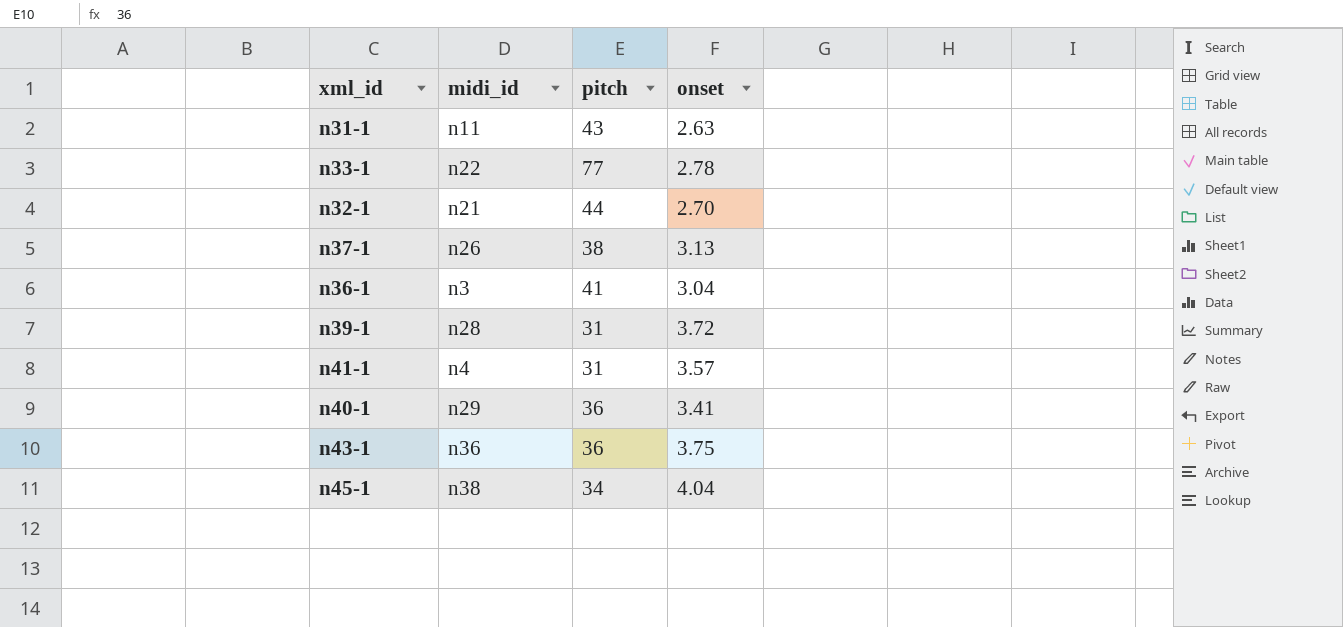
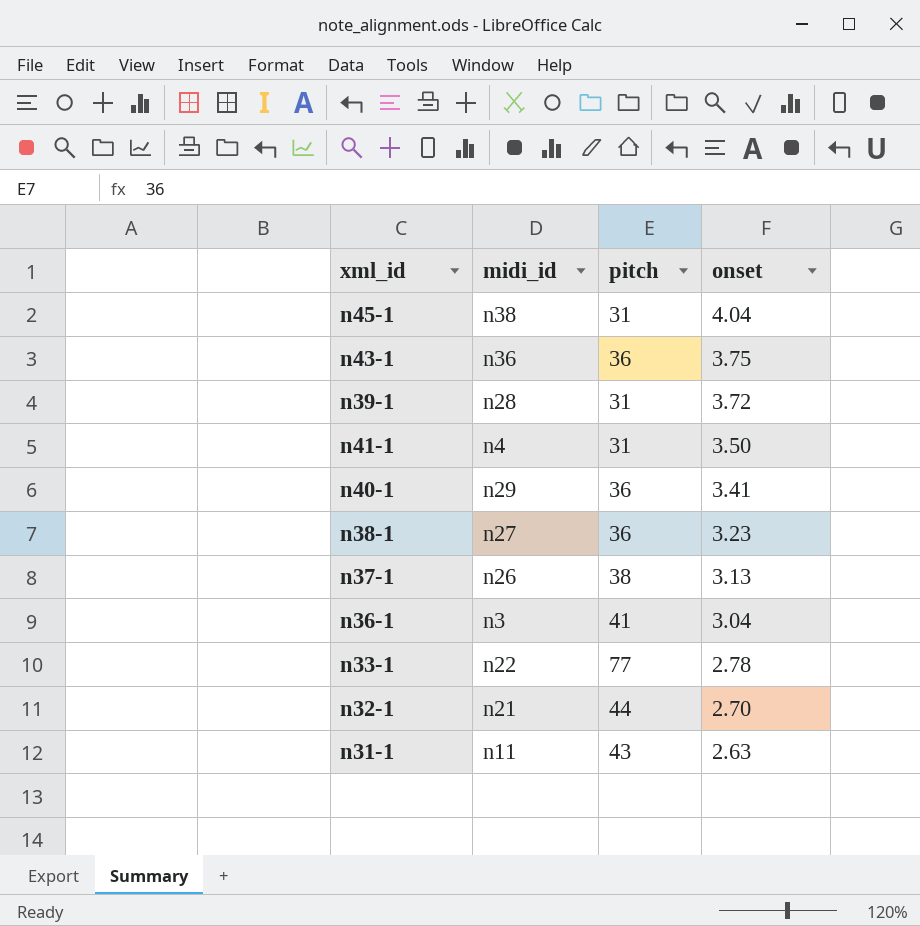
row order: none -> onset descending
n45-1 | pitch: 34 -> 31
n41-1 | onset: 3.57 -> 3.50
row n38-1: none -> n27 | 36 | 3.23

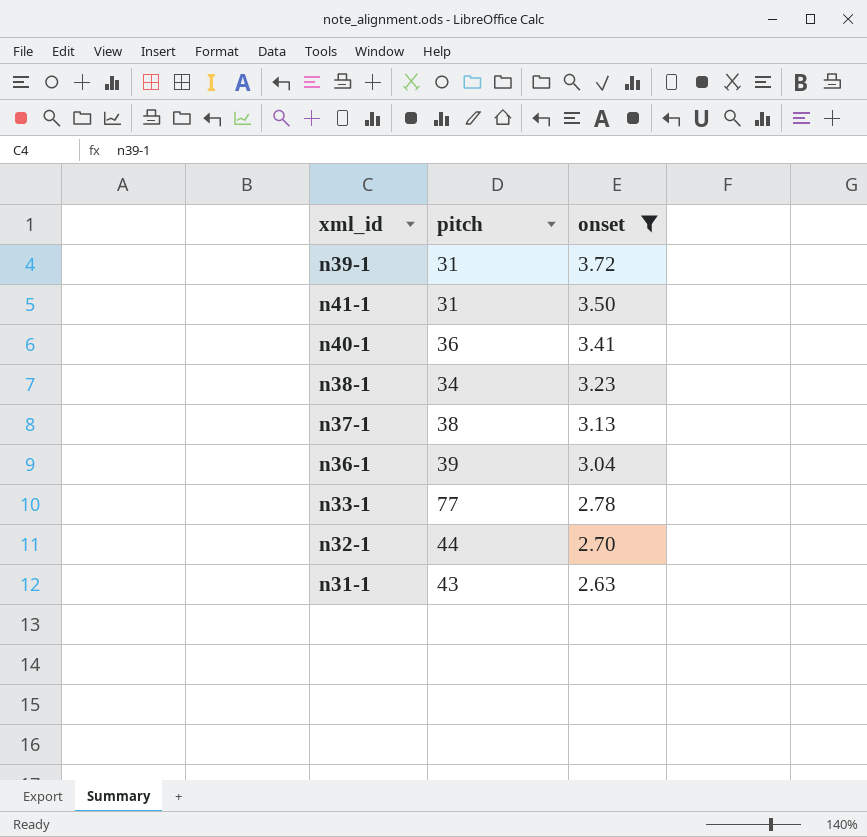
filter: none -> onset <= 3.72
column midi_id | position: 2 -> none
n38-1 | pitch: 36 -> 34
n36-1 | pitch: 41 -> 39

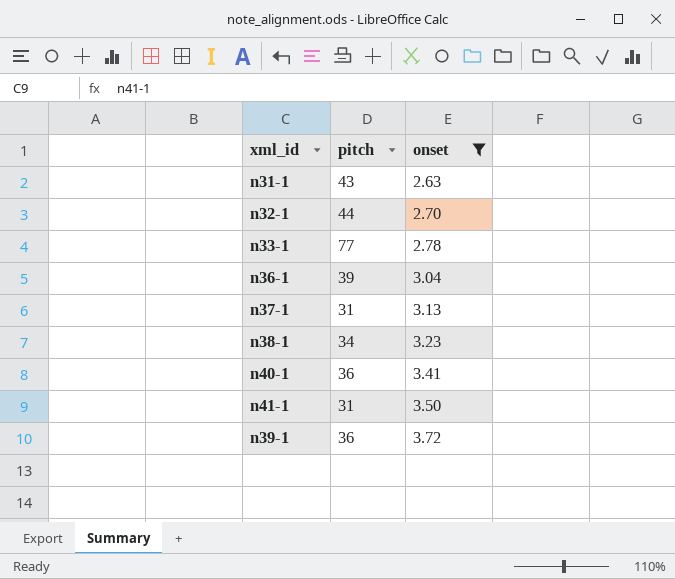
row order: onset descending -> onset ascending
n37-1 | pitch: 38 -> 31
n39-1 | pitch: 31 -> 36

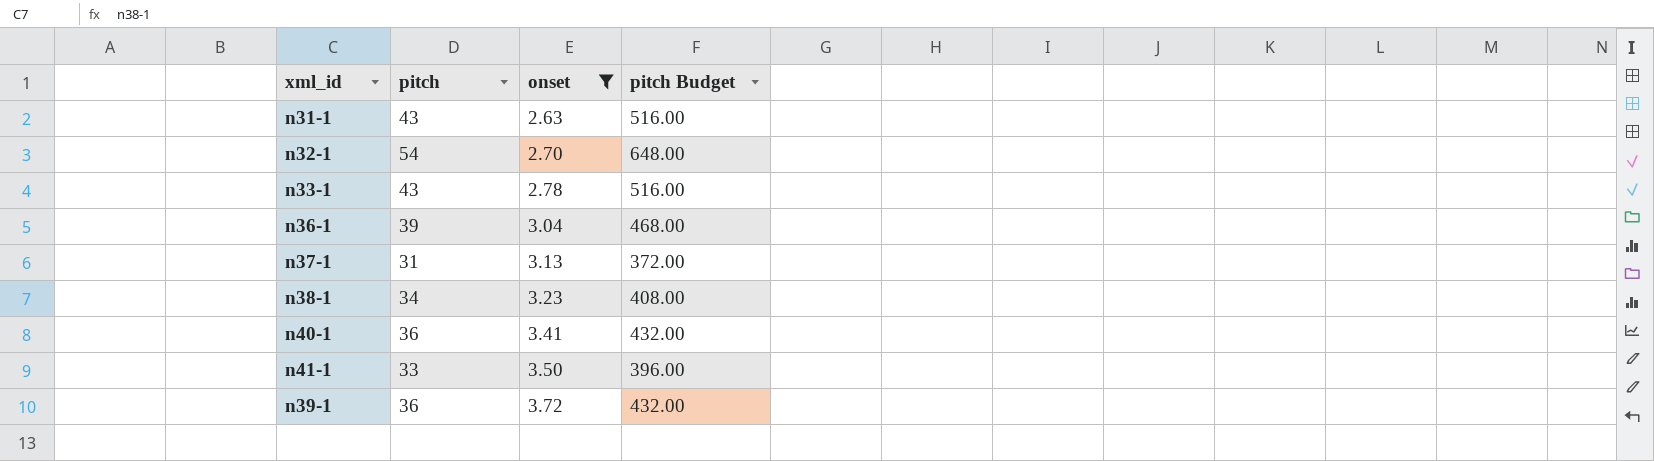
column pitch Budget | formula: none -> [pitch] * 12
n32-1 | pitch: 44 -> 54
n33-1 | pitch: 77 -> 43
n41-1 | pitch: 31 -> 33

